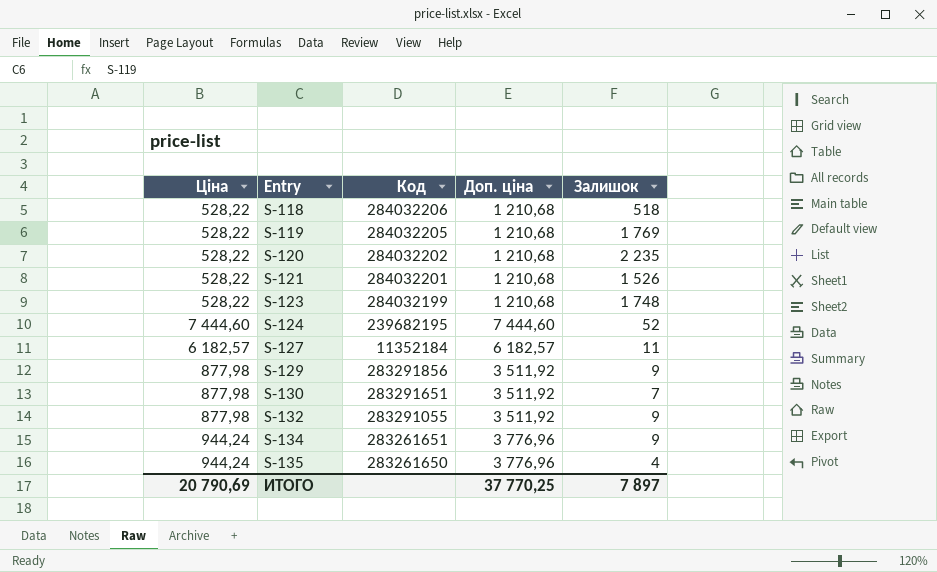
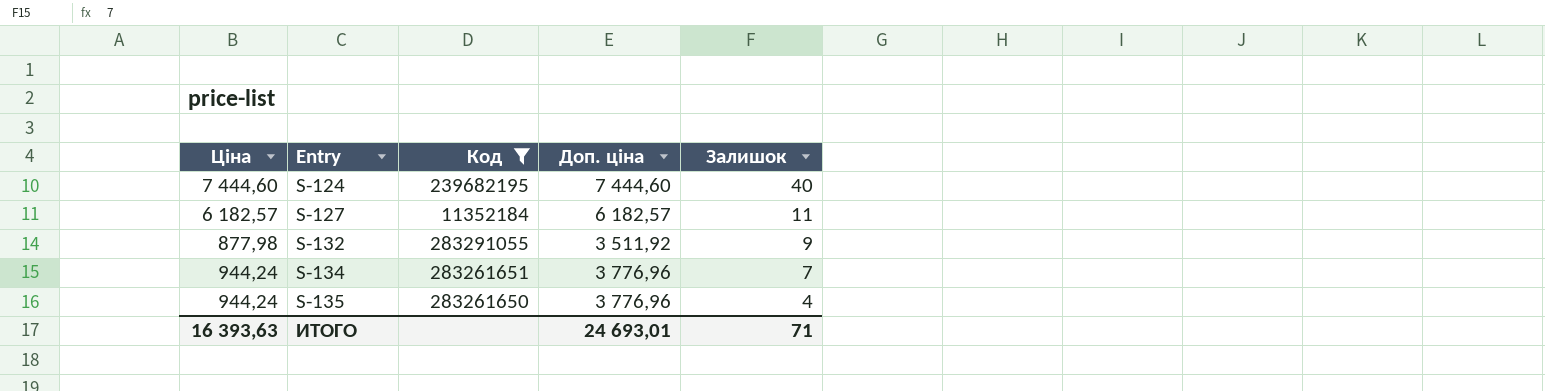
filter: none -> Код <= 283291055
S-124 | Залишок: 52 -> 40
S-134 | Залишок: 9 -> 7
ИТОГО | Ціна: 20 790,69 -> 16 393,63
ИТОГО | Доп. ціна: 37 770,25 -> 24 693,01
ИТОГО | Залишок: 7 897 -> 71

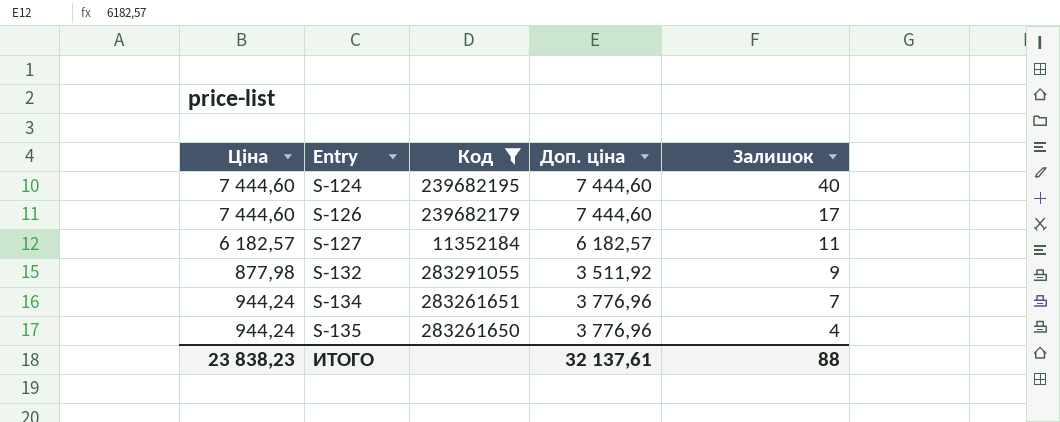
row S-126: none -> 7 444,60 | 239682179 | 7 444,60 | 17
ИТОГО | Ціна: 16 393,63 -> 23 838,23
ИТОГО | Доп. ціна: 24 693,01 -> 32 137,61
ИТОГО | Залишок: 71 -> 88

